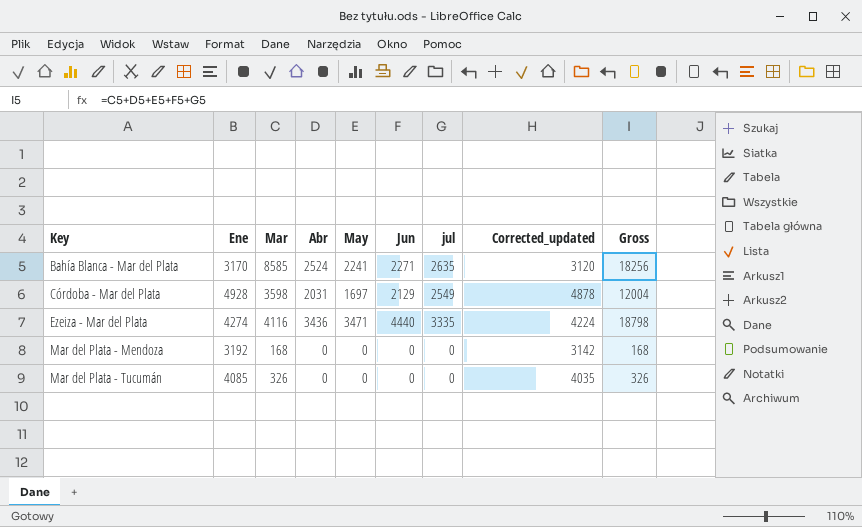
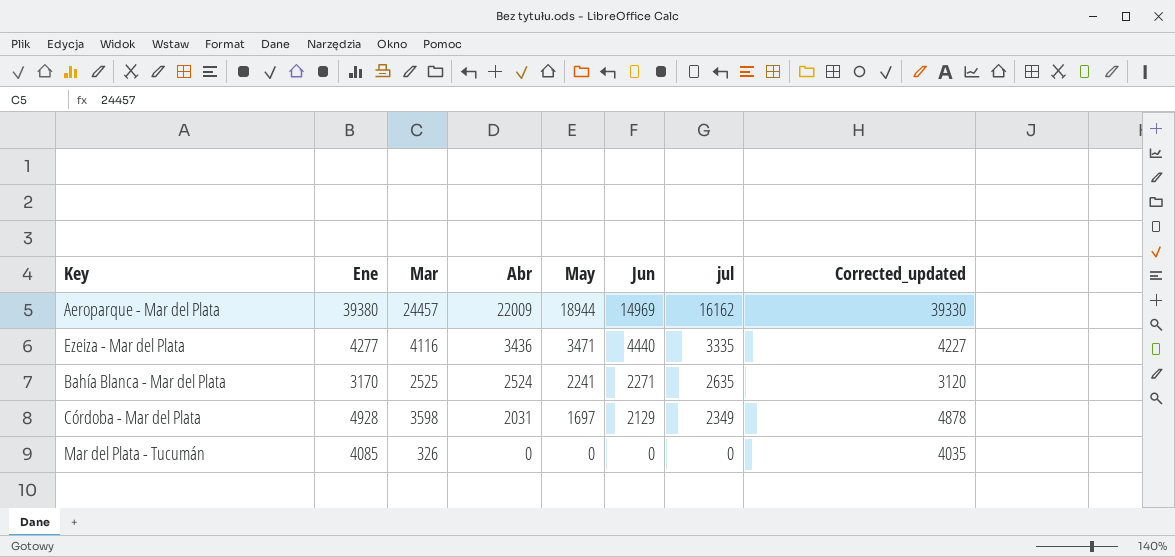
row order: Key ascending -> Abr descending
column Gross | formula: [Mar] + [Abr] + [May] + [Jun] + [jul] -> none
row Mar del Plata - Mendoza: 3192 | 168 | 0 | 0 | 0 | 0 | 3142 | 168 -> none
row Aeroparque - Mar del Plata: none -> 39380 | 24457 | 22009 | 18944 | 14969 | 16162 | 39330
Ezeiza - Mar del Plata | Ene: 4274 -> 4277
Ezeiza - Mar del Plata | Corrected_updated: 4224 -> 4227
Bahía Blanca - Mar del Plata | Mar: 8585 -> 2525
Córdoba - Mar del Plata | jul: 2549 -> 2349

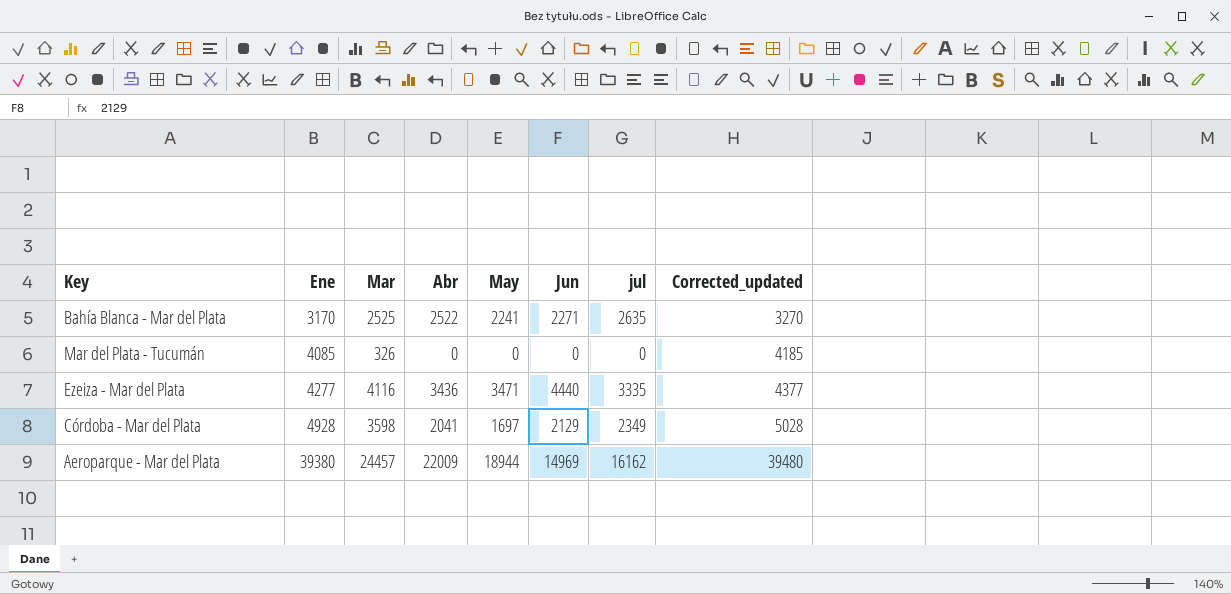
row order: Abr descending -> Ene ascending
column Corrected_updated | formula: [Ene] - 50 -> [Ene] + 100
Bahía Blanca - Mar del Plata | Abr: 2524 -> 2522
Córdoba - Mar del Plata | Abr: 2031 -> 2041

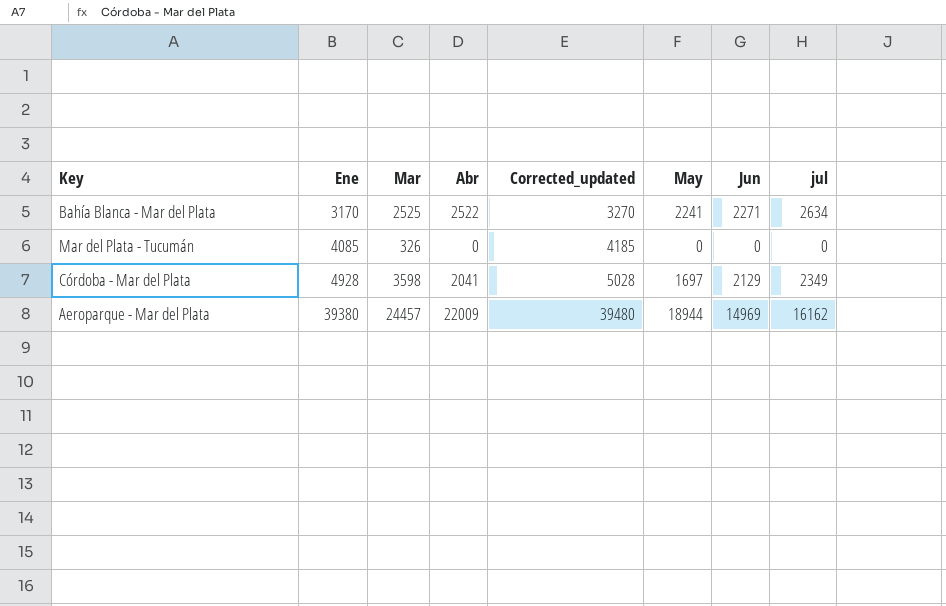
column Corrected_updated | position: 8 -> 5
row Ezeiza - Mar del Plata: 4277 | 4116 | 3436 | 3471 | 4440 | 3335 | 4377 -> none
Bahía Blanca - Mar del Plata | jul: 2635 -> 2634

